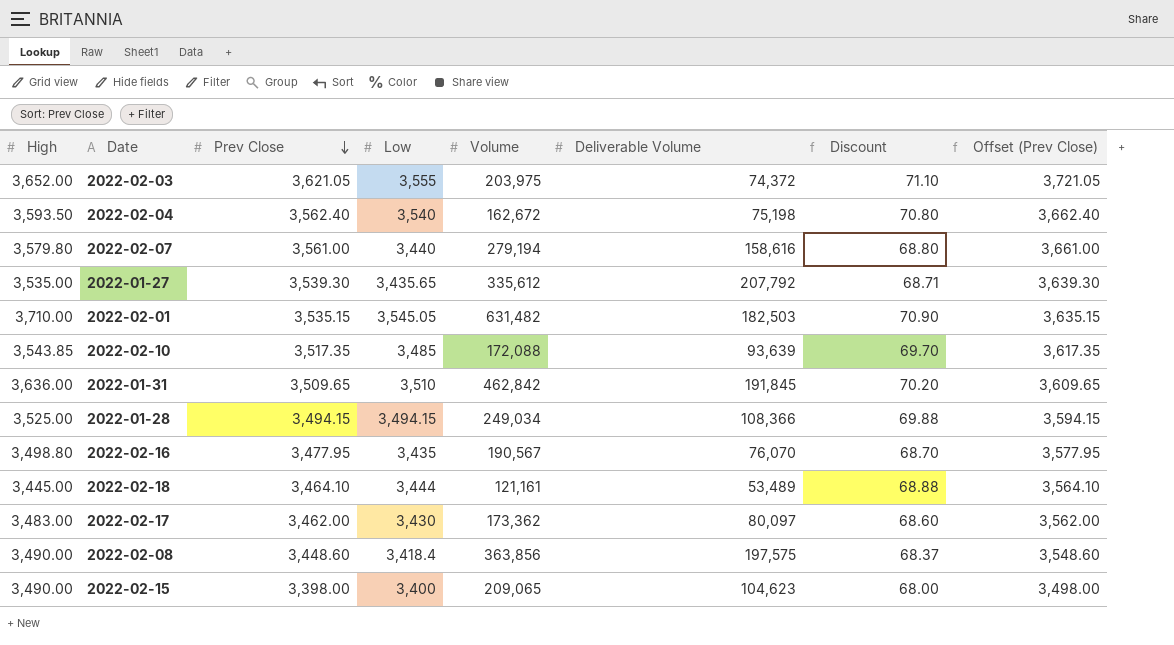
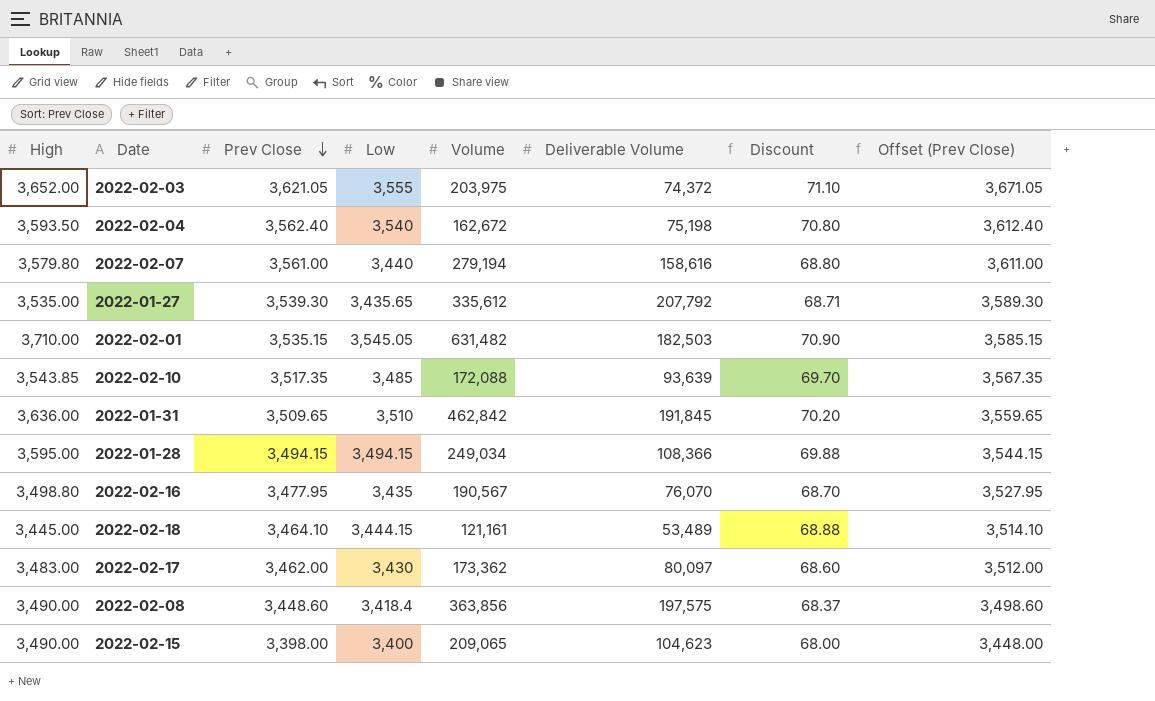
column Offset (Prev Close) | formula: [Prev Close] + 100 -> [Prev Close] + 50
2022-01-28 | High: 3,525.00 -> 3,595.00
2022-02-18 | Low: 3,444 -> 3,444.15

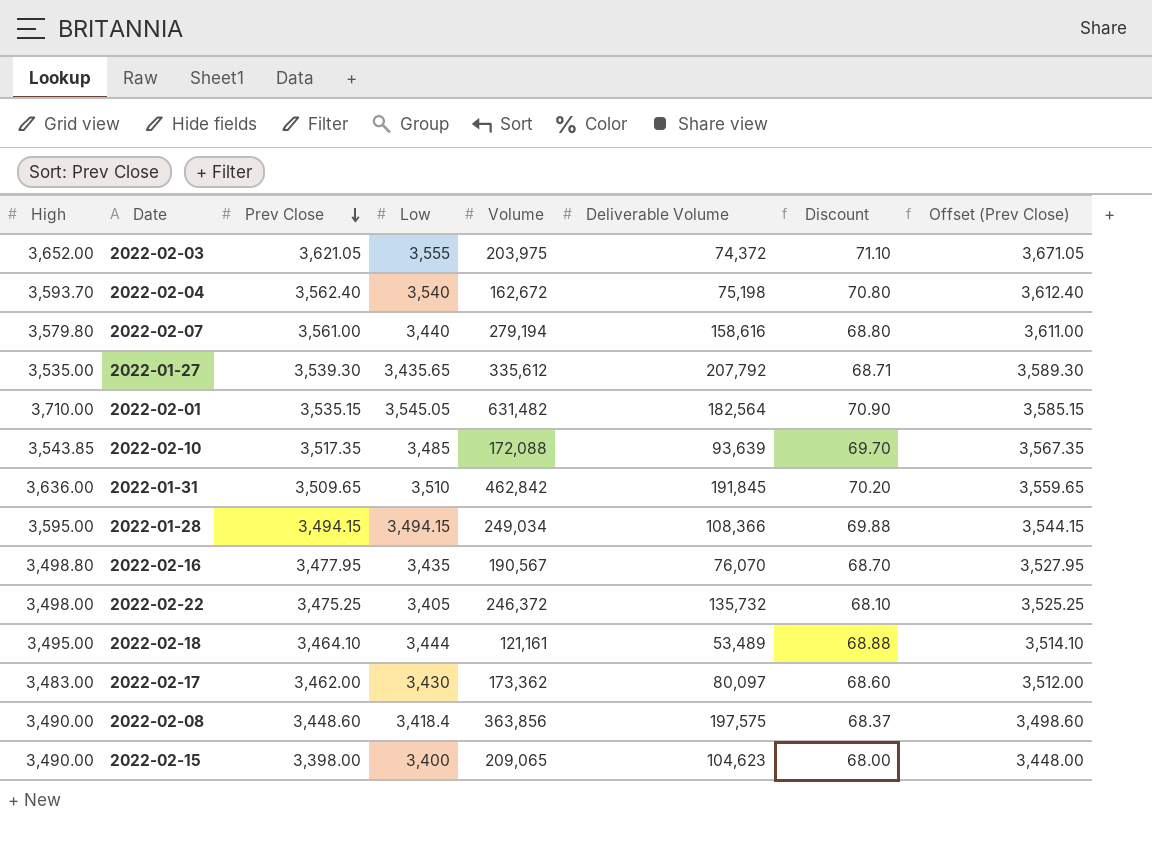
2022-02-04 | High: 3,593.50 -> 3,593.70
2022-02-01 | Deliverable Volume: 182,503 -> 182,564
row 2022-02-22: none -> 3,498.00 | 3,475.25 | 3,405 | 246,372 | 135,732 | 68.10 | 3,525.25
2022-02-18 | High: 3,445.00 -> 3,495.00
2022-02-18 | Low: 3,444.15 -> 3,444

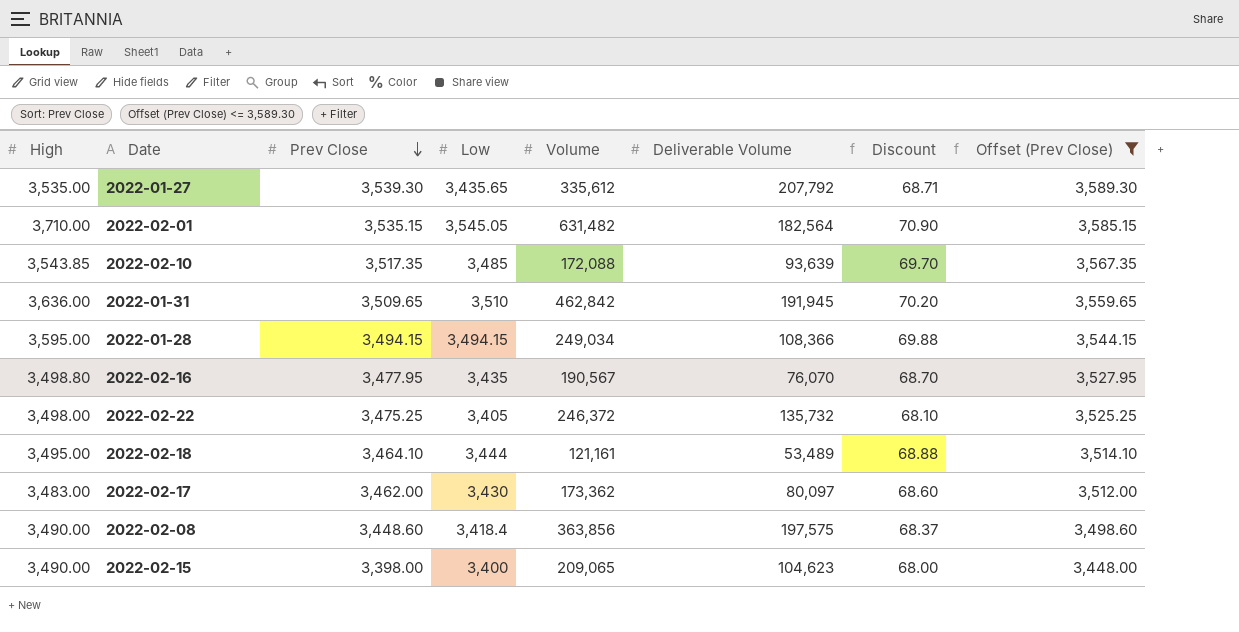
filter: none -> Offset (Prev Close) <= 3,589.30
2022-01-31 | Deliverable Volume: 191,845 -> 191,945

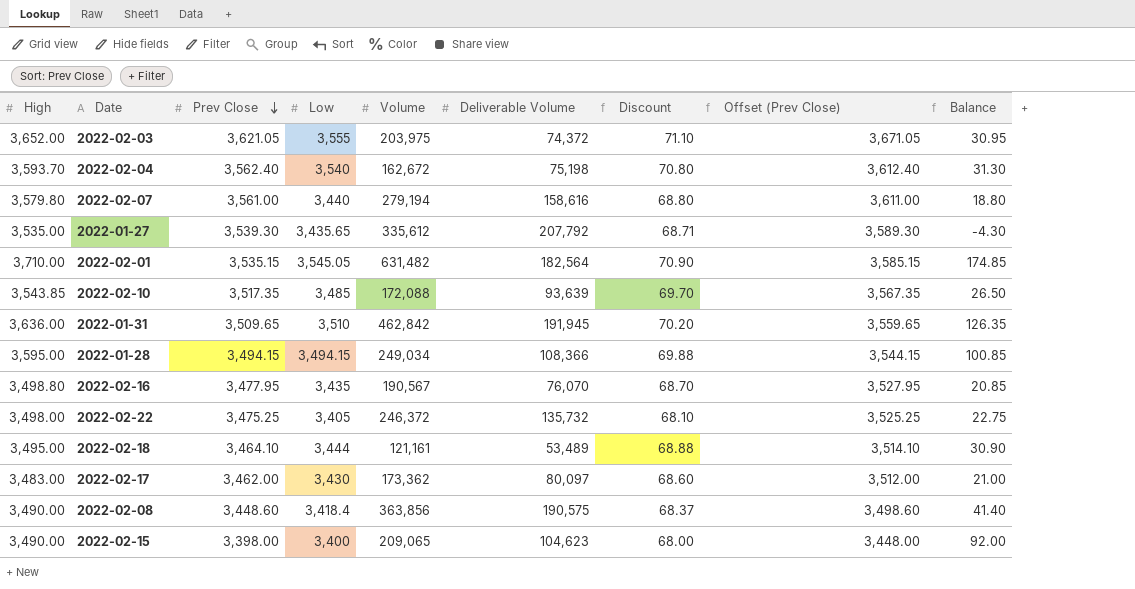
filter: Offset (Prev Close) <= 3,589.30 -> none
column Balance | formula: none -> [High] - [Prev Close]
2022-02-08 | Deliverable Volume: 197,575 -> 190,575

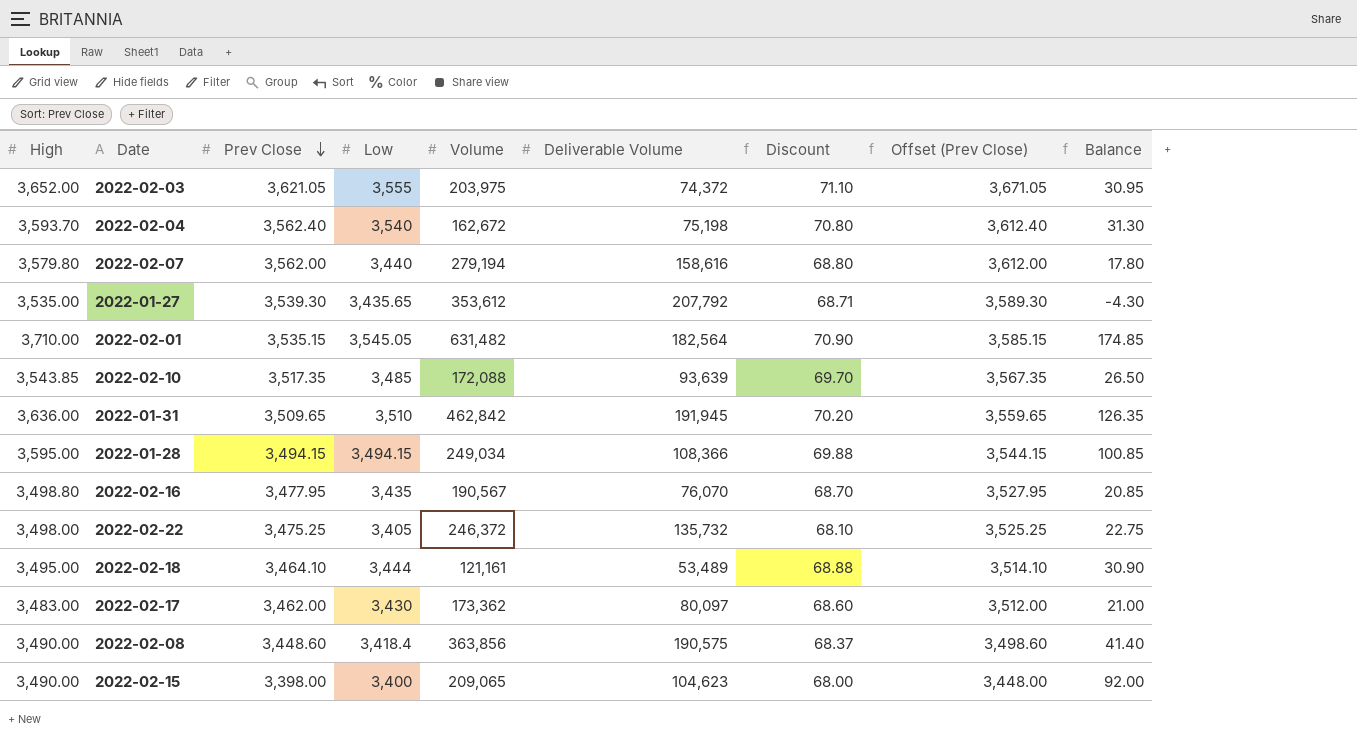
2022-02-07 | Prev Close: 3,561.00 -> 3,562.00
2022-02-07 | Offset (Prev Close): 3,611.00 -> 3,612.00
2022-02-07 | Balance: 18.80 -> 17.80
2022-01-27 | Volume: 335,612 -> 353,612

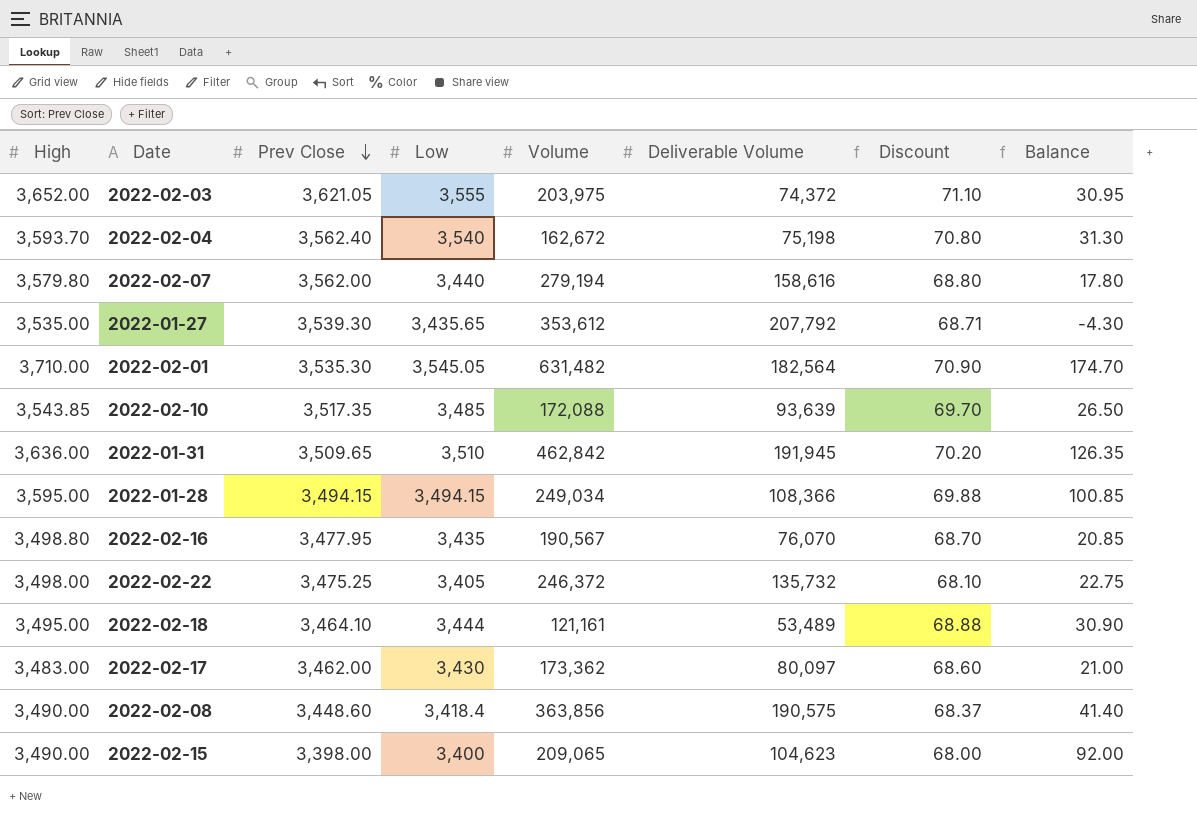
column Offset (Prev Close) | formula: [Prev Close] + 50 -> none
2022-02-01 | Prev Close: 3,535.15 -> 3,535.30
2022-02-01 | Balance: 174.85 -> 174.70

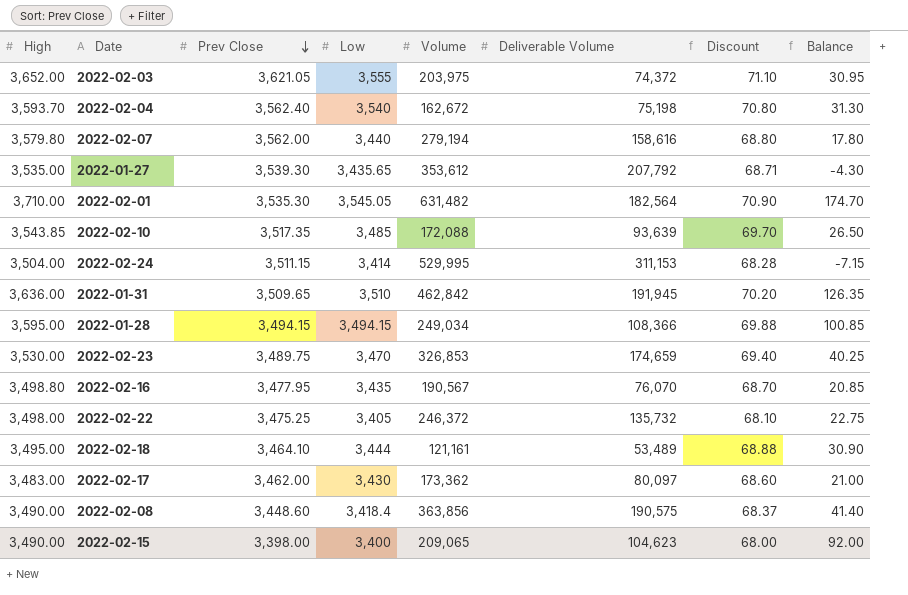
row 2022-02-24: none -> 3,504.00 | 3,511.15 | 3,414 | 529,995 | 311,153 | 68.28 | -7.15
row 2022-02-23: none -> 3,530.00 | 3,489.75 | 3,470 | 326,853 | 174,659 | 69.40 | 40.25

